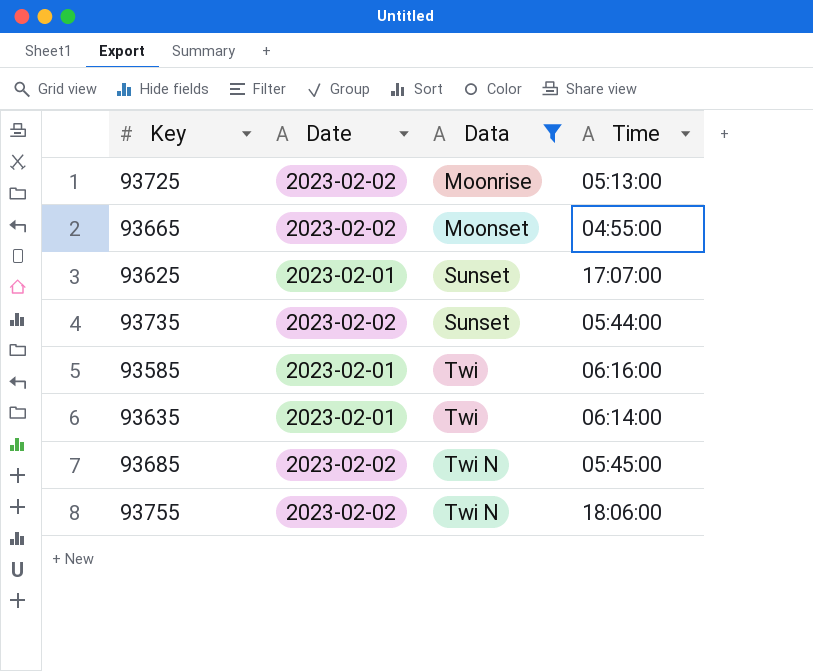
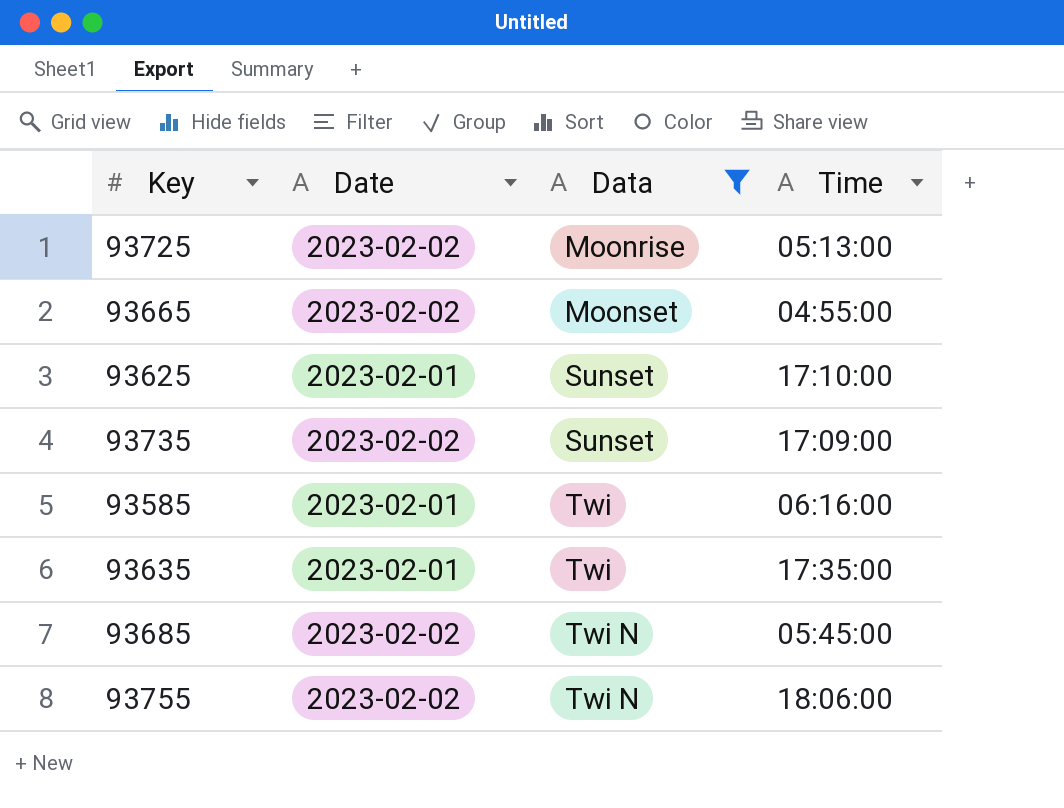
93625 | Time: 17:07:00 -> 17:10:00
93735 | Time: 05:44:00 -> 17:09:00
93635 | Time: 06:14:00 -> 17:35:00

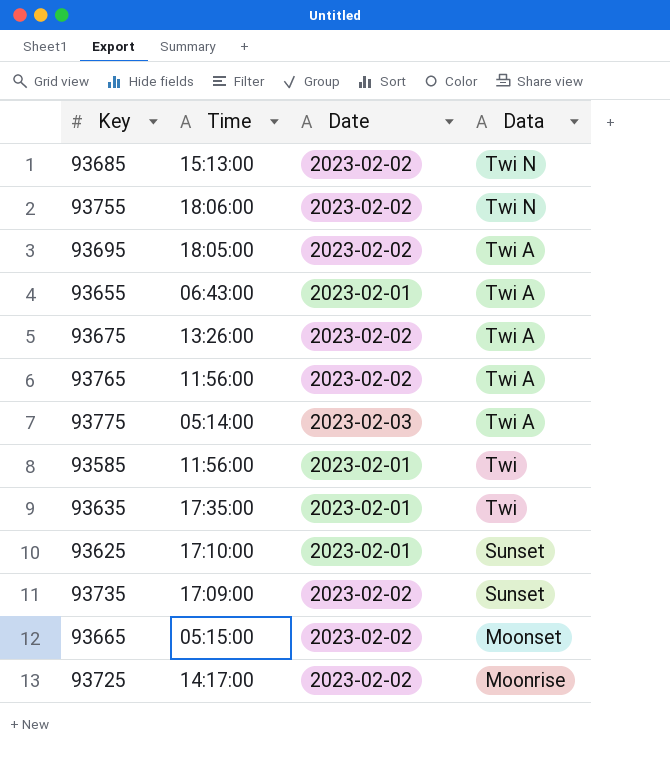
filter: Data != Twi A -> none
row order: Data ascending -> Data descending
column Time | position: 4 -> 2
93685 | Time: 05:45:00 -> 15:13:00
93585 | Time: 06:16:00 -> 11:56:00
93665 | Time: 04:55:00 -> 05:15:00
93725 | Time: 05:13:00 -> 14:17:00

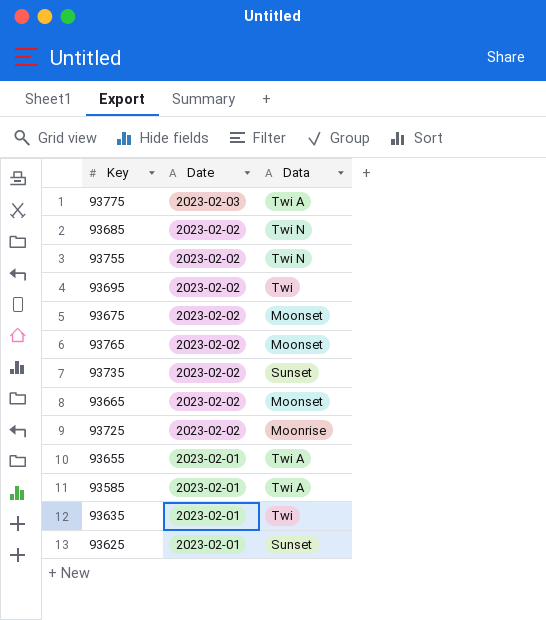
row order: Data descending -> Date descending
column Time | position: 2 -> none
93695 | Data: Twi A -> Twi
93675 | Data: Twi A -> Moonset
93765 | Data: Twi A -> Moonset
93585 | Data: Twi -> Twi A

